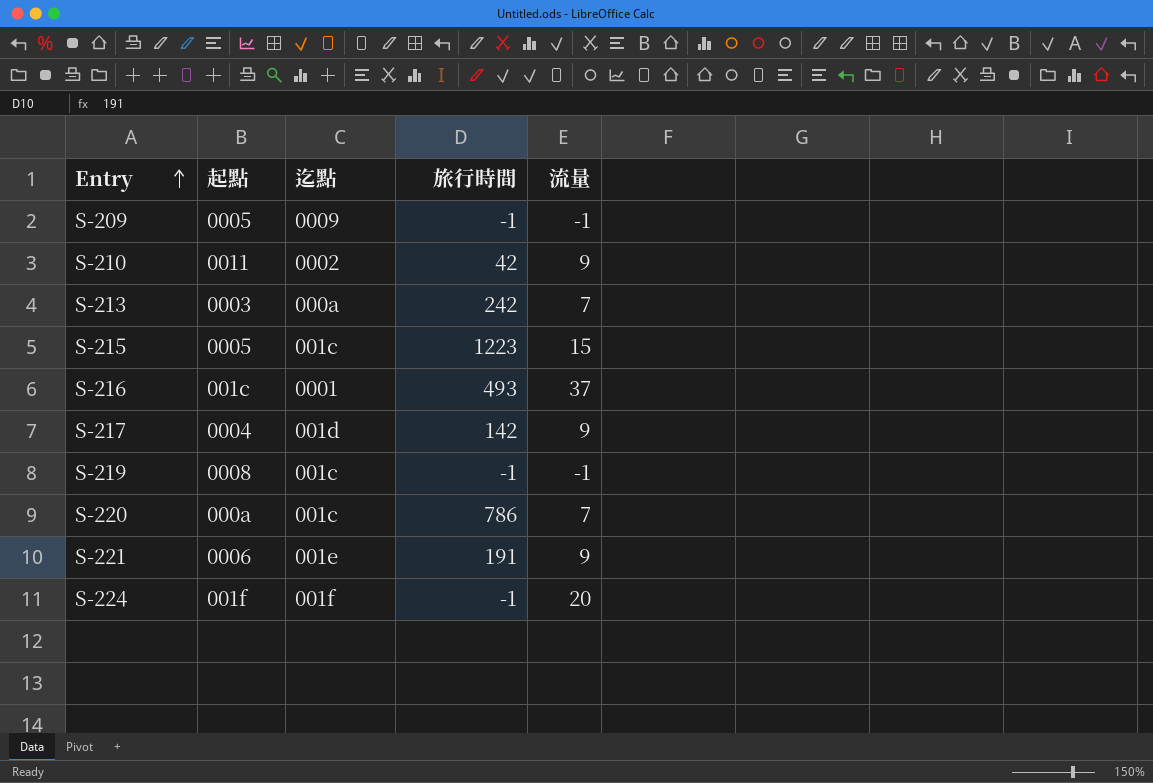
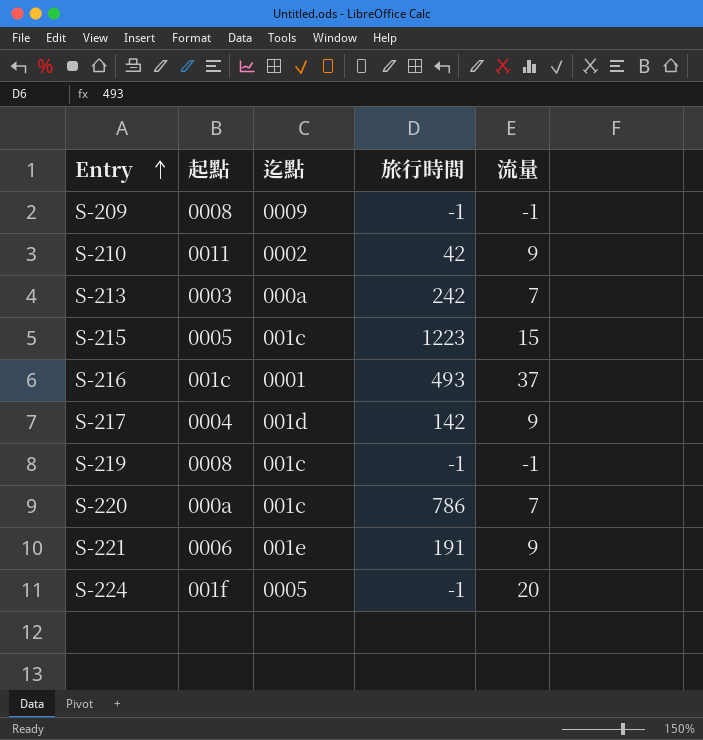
S-209 | 起點: 0005 -> 0008
S-224 | 迄點: 001f -> 0005

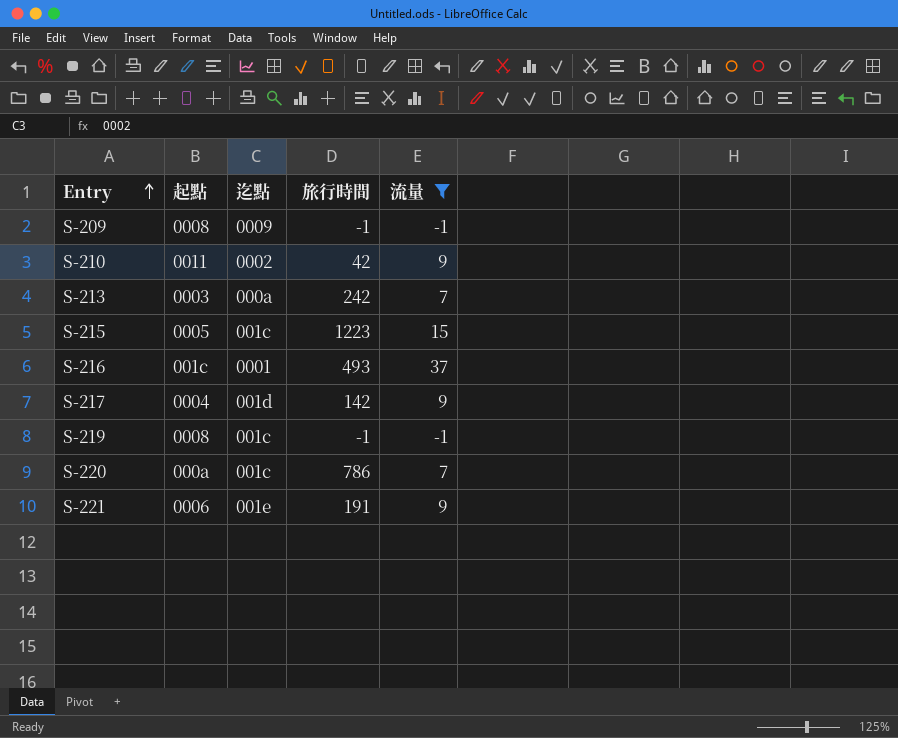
filter: none -> 流量 != 20

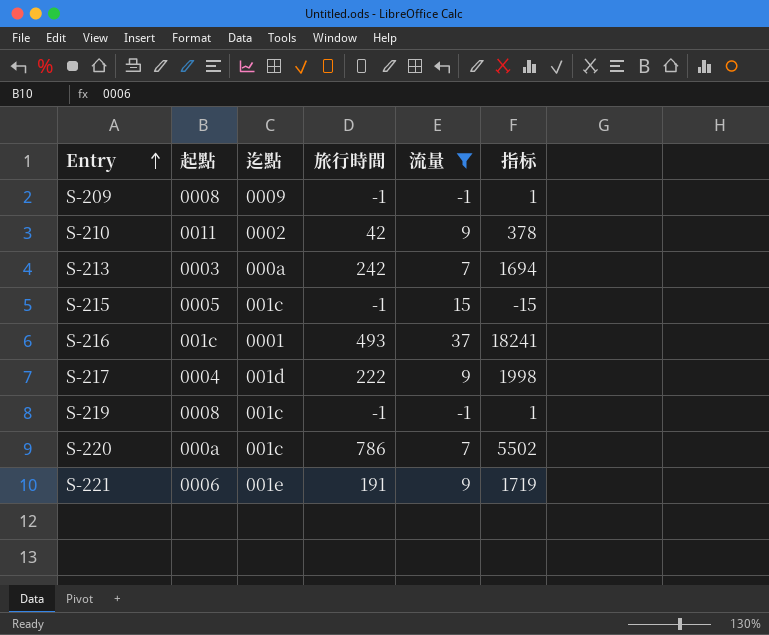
column 指标 | formula: none -> [旅行時間] * [流量]
S-215 | 旅行時間: 1223 -> -1
S-217 | 旅行時間: 142 -> 222

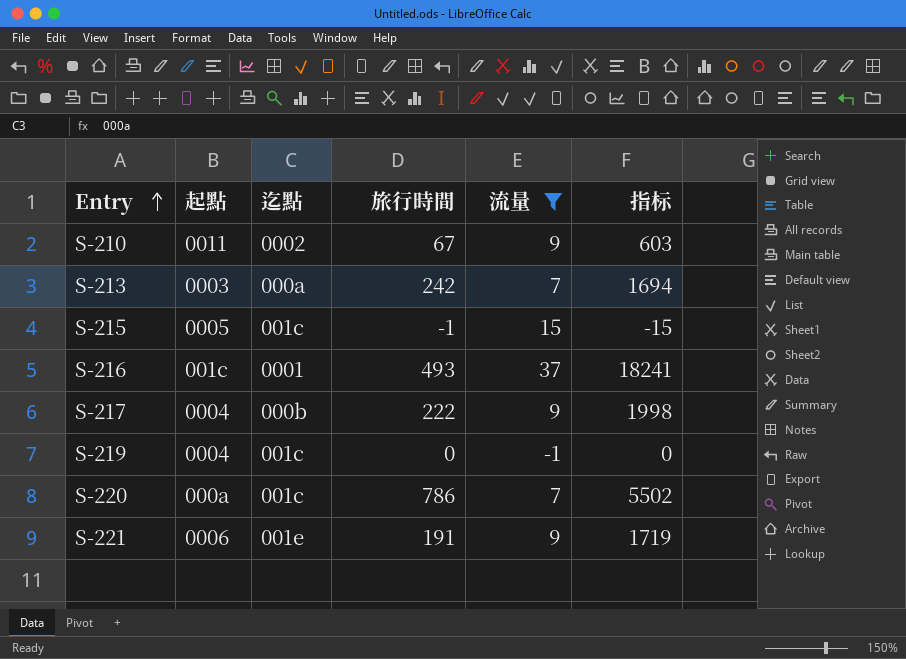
row S-209: 0008 | 0009 | -1 | -1 | 1 -> none
S-210 | 旅行時間: 42 -> 67
S-210 | 指标: 378 -> 603
S-217 | 迄點: 001d -> 000b
S-219 | 起點: 0008 -> 0004
S-219 | 旅行時間: -1 -> 0
S-219 | 指标: 1 -> 0

